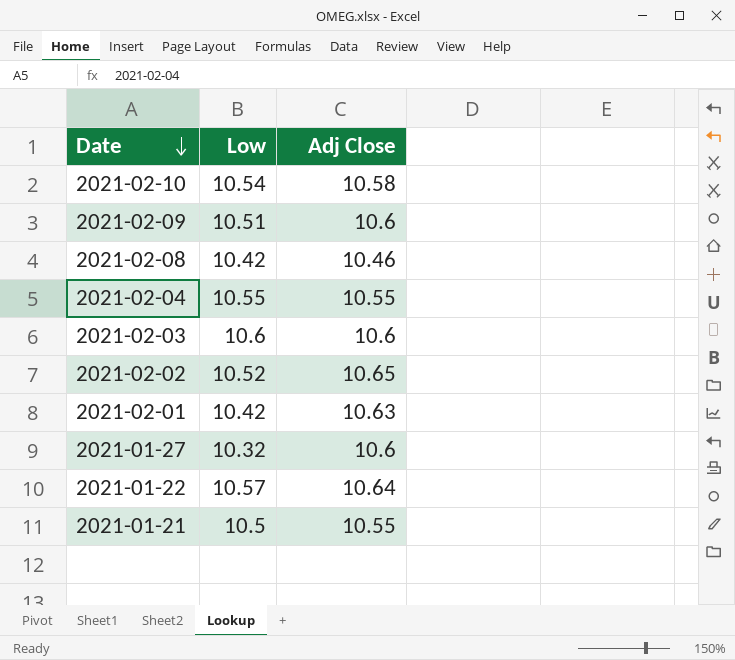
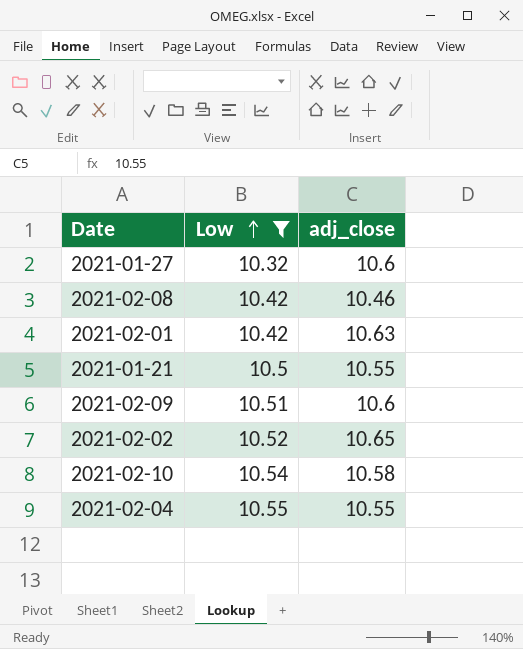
filter: none -> Low <= 10.55
row order: Date descending -> Low ascending
column name: Adj Close -> adj_close

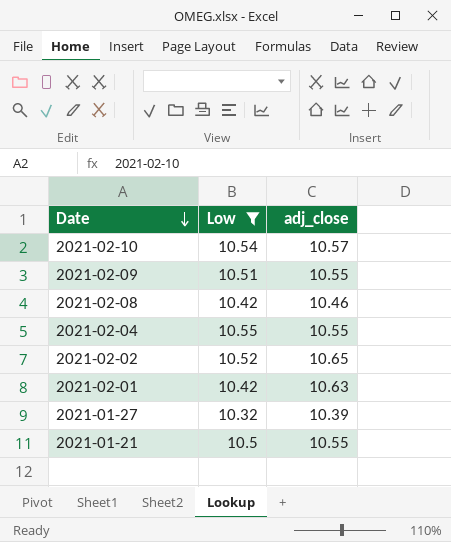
row order: Low ascending -> Date descending
2021-02-10 | adj_close: 10.58 -> 10.57
2021-02-09 | adj_close: 10.6 -> 10.55
2021-01-27 | adj_close: 10.6 -> 10.39

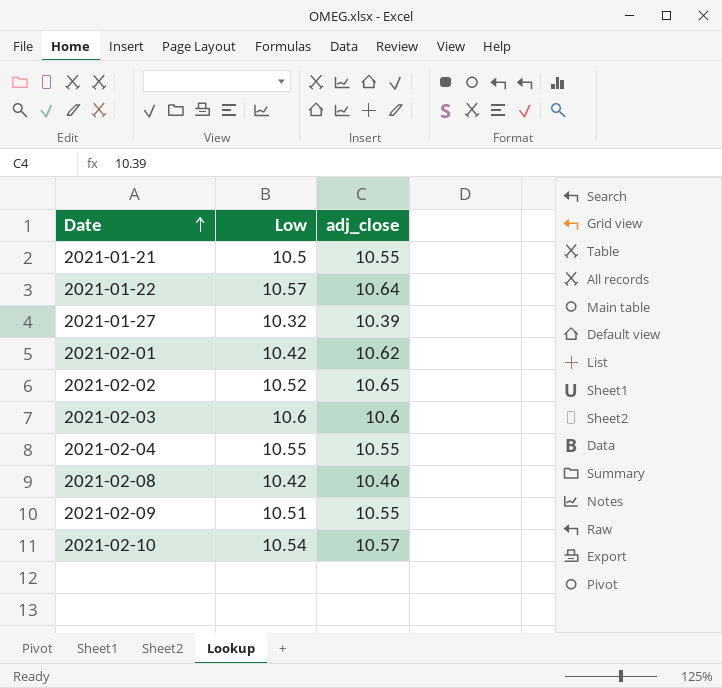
filter: Low <= 10.55 -> none
row order: Date descending -> Date ascending
2021-02-01 | adj_close: 10.63 -> 10.62

